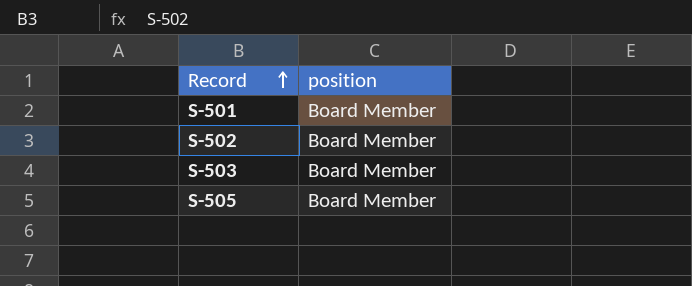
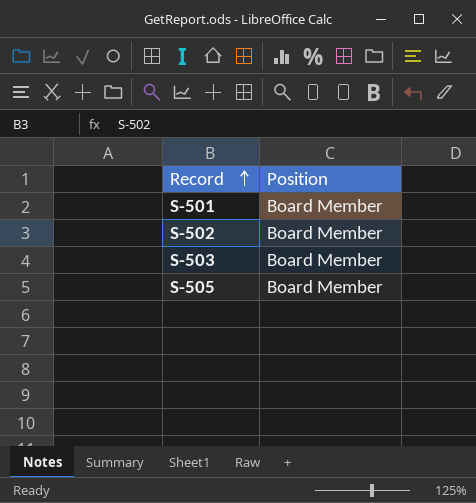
column name: position -> Position

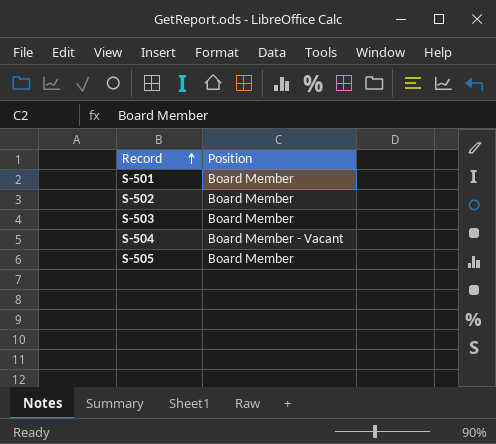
row S-504: none -> Board Member - Vacant

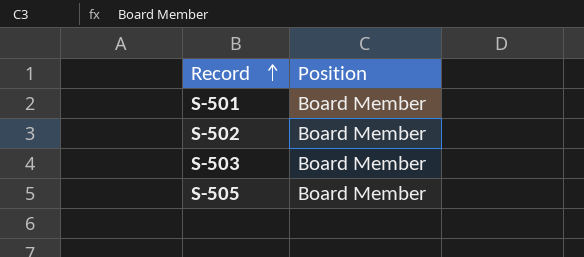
row S-504: Board Member - Vacant -> none

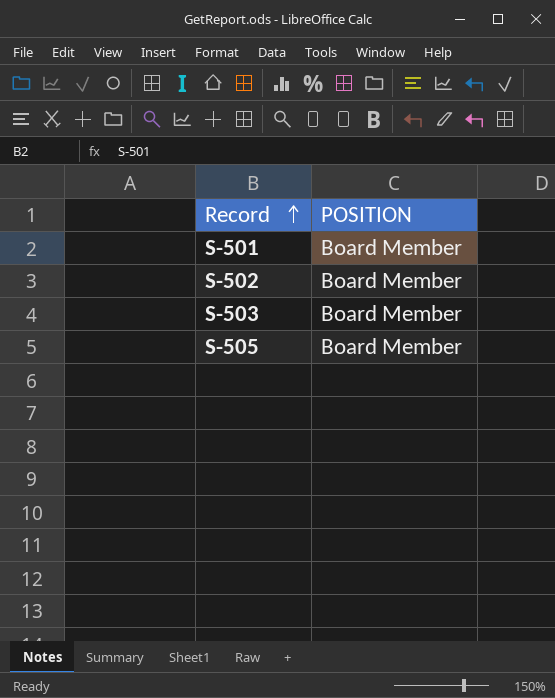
column name: Position -> POSITION

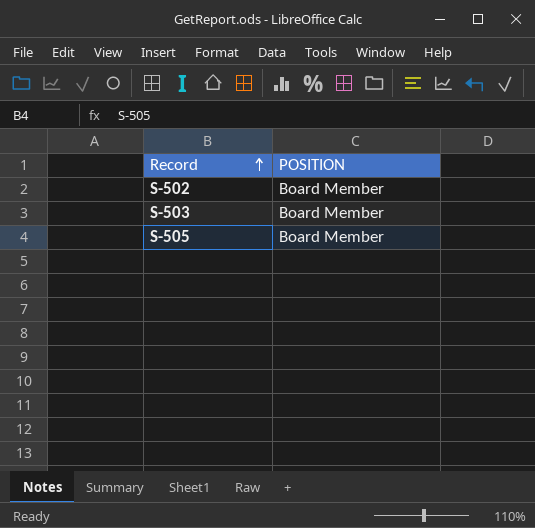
row S-501: Board Member -> none

